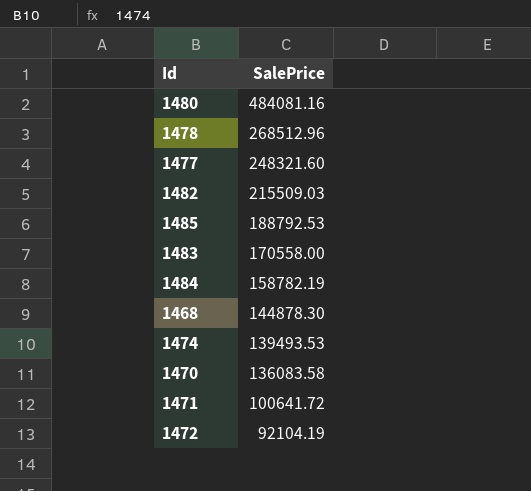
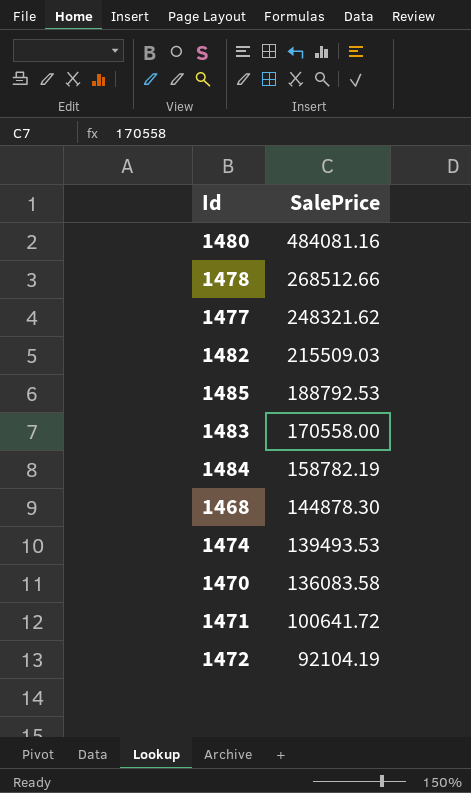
1478 | SalePrice: 268512.96 -> 268512.66
1477 | SalePrice: 248321.60 -> 248321.62

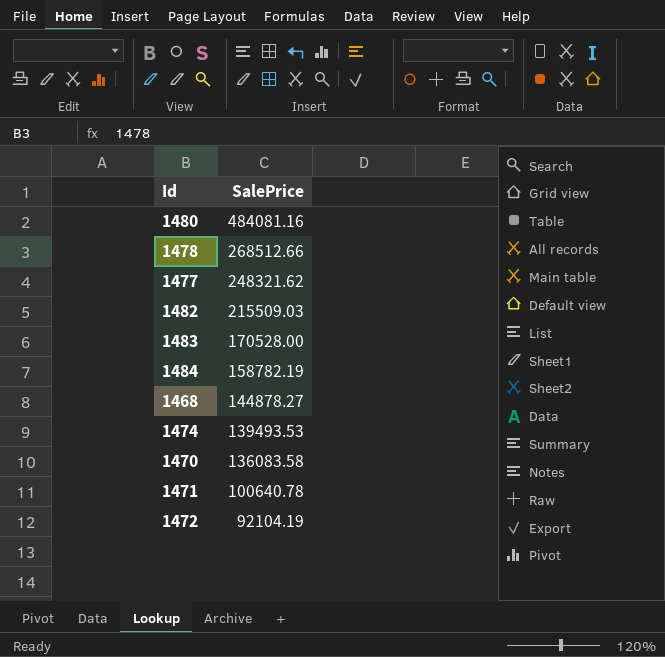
row 1485: 188792.53 -> none
1483 | SalePrice: 170558.00 -> 170528.00
1468 | SalePrice: 144878.30 -> 144878.27
1471 | SalePrice: 100641.72 -> 100640.78

